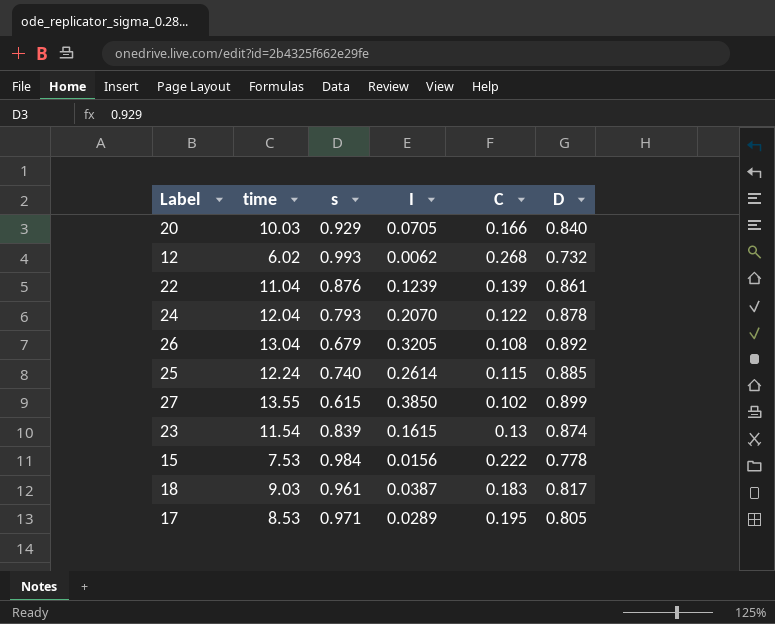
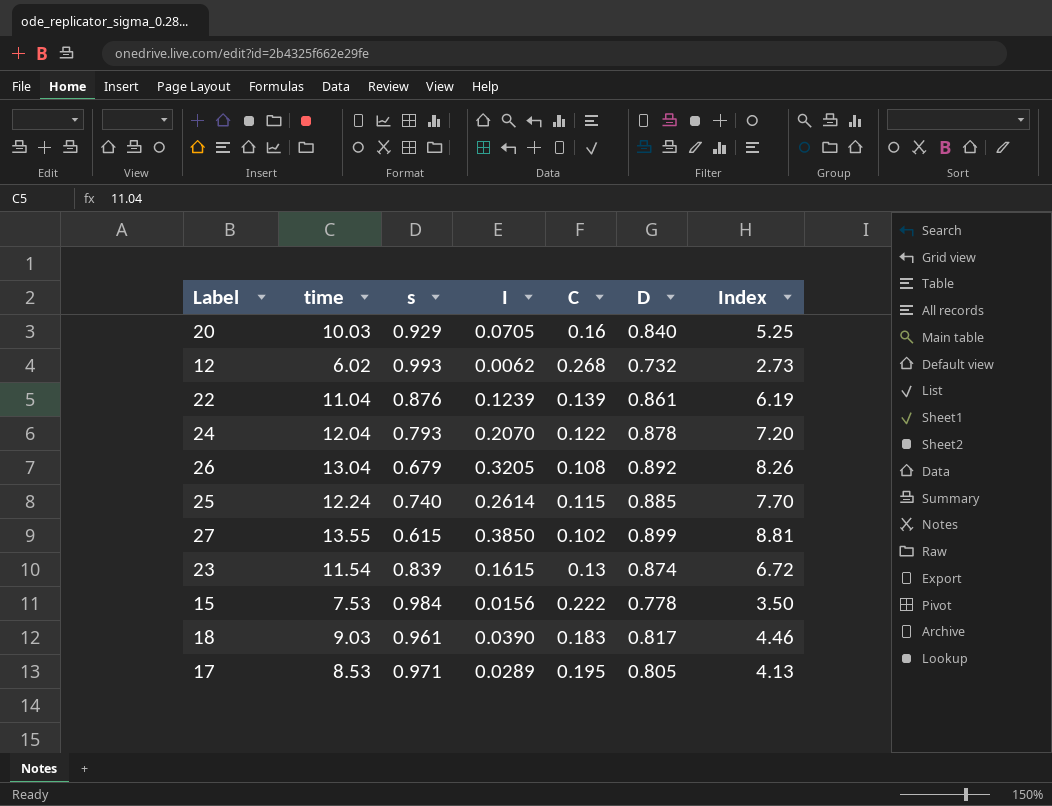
column Index | formula: none -> [D] / [C]
20 | C: 0.166 -> 0.16
18 | I: 0.0387 -> 0.0390

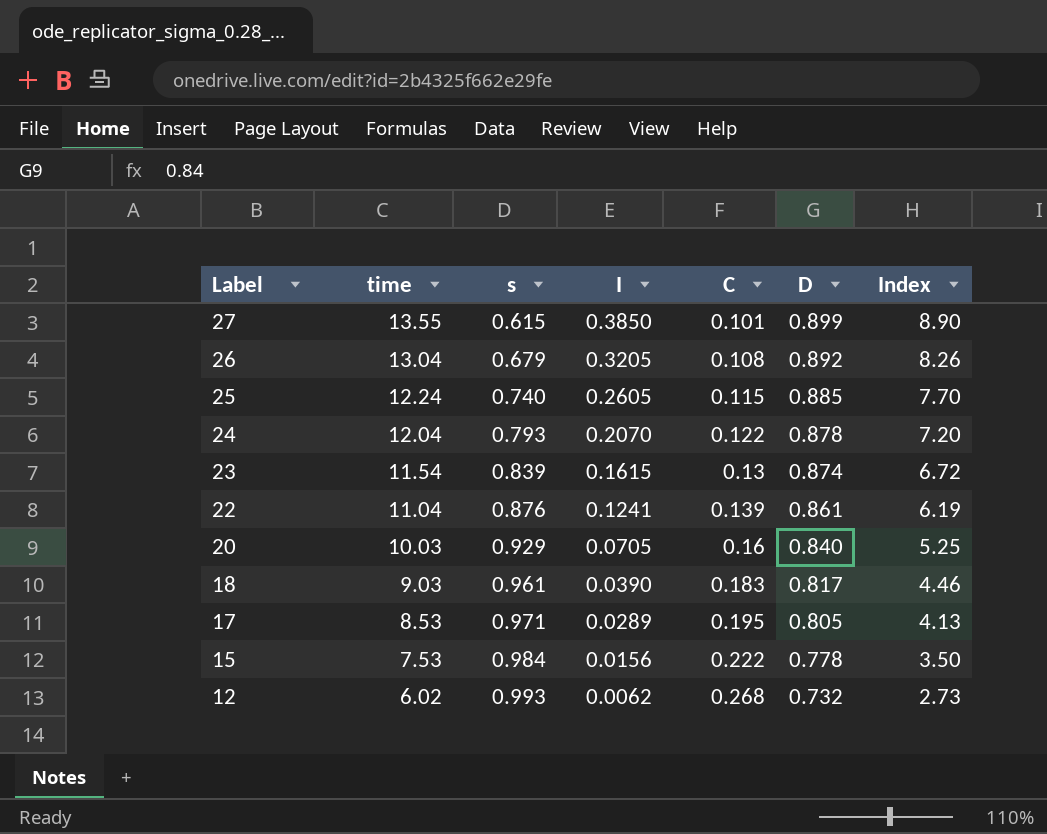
row order: none -> Label descending
27 | C: 0.102 -> 0.101
27 | Index: 8.81 -> 8.90
25 | I: 0.2614 -> 0.2605
22 | I: 0.1239 -> 0.1241

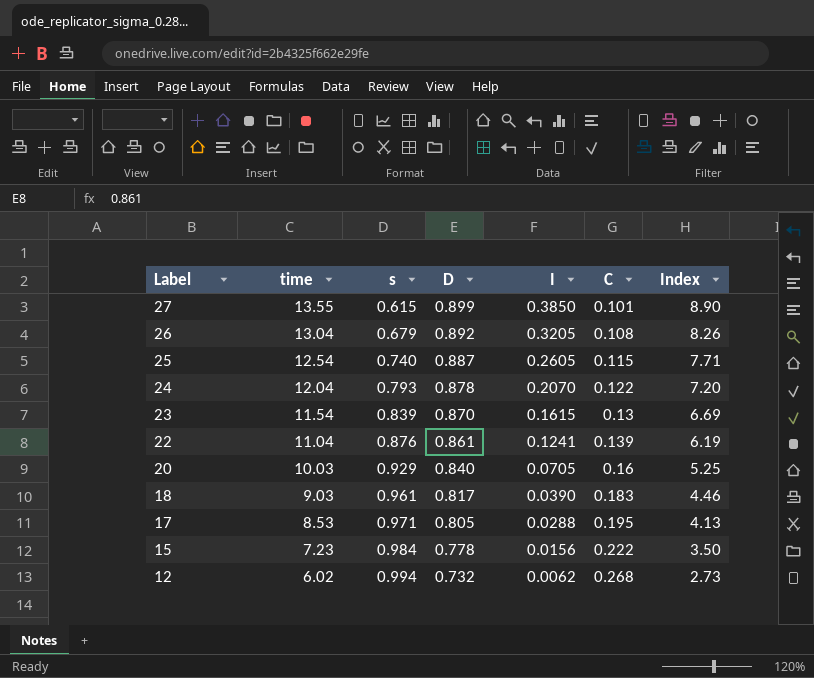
column D | position: 6 -> 4
25 | time: 12.24 -> 12.54
25 | D: 0.885 -> 0.887
25 | Index: 7.70 -> 7.71
23 | D: 0.874 -> 0.870
23 | Index: 6.72 -> 6.69
17 | I: 0.0289 -> 0.0288
15 | time: 7.53 -> 7.23
12 | s: 0.993 -> 0.994

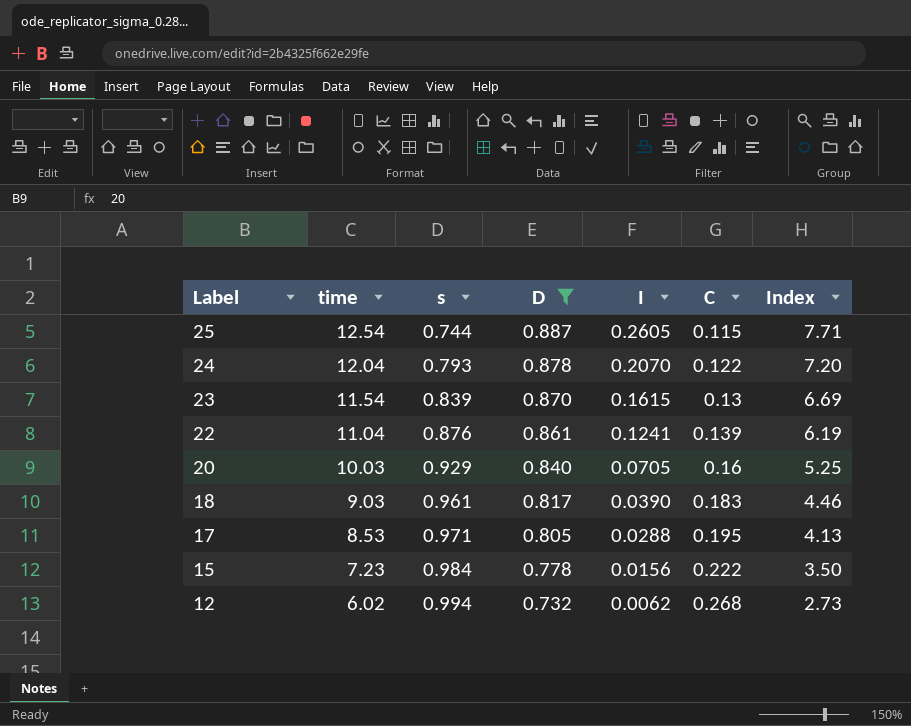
filter: none -> D <= 0.887
25 | s: 0.740 -> 0.744

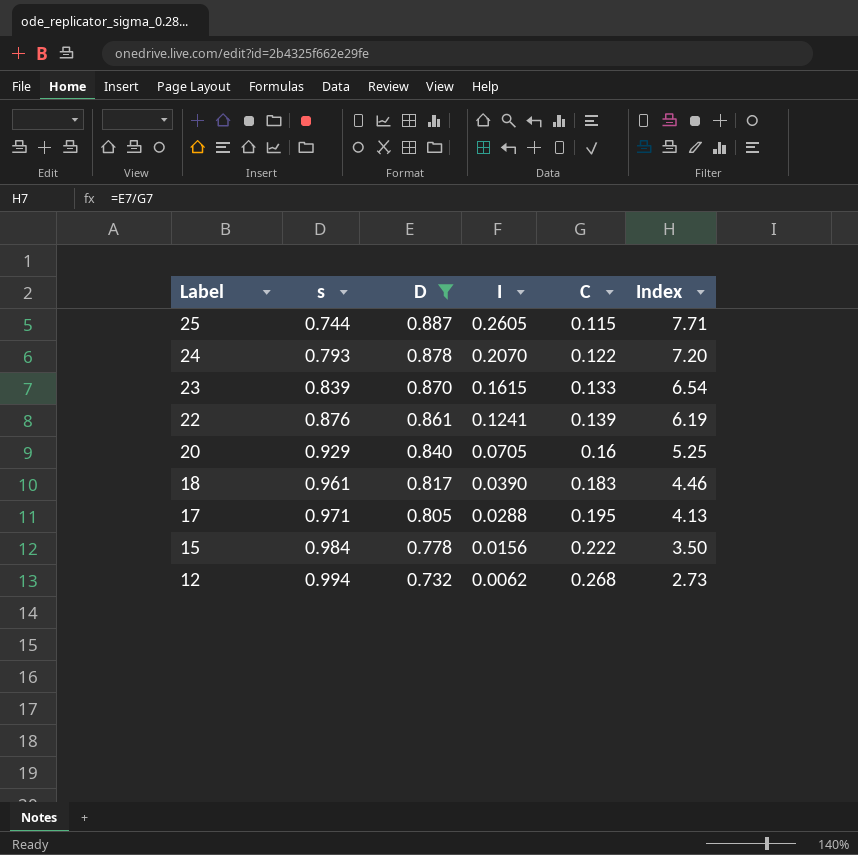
column time | position: 2 -> none
23 | C: 0.13 -> 0.133
23 | Index: 6.69 -> 6.54

